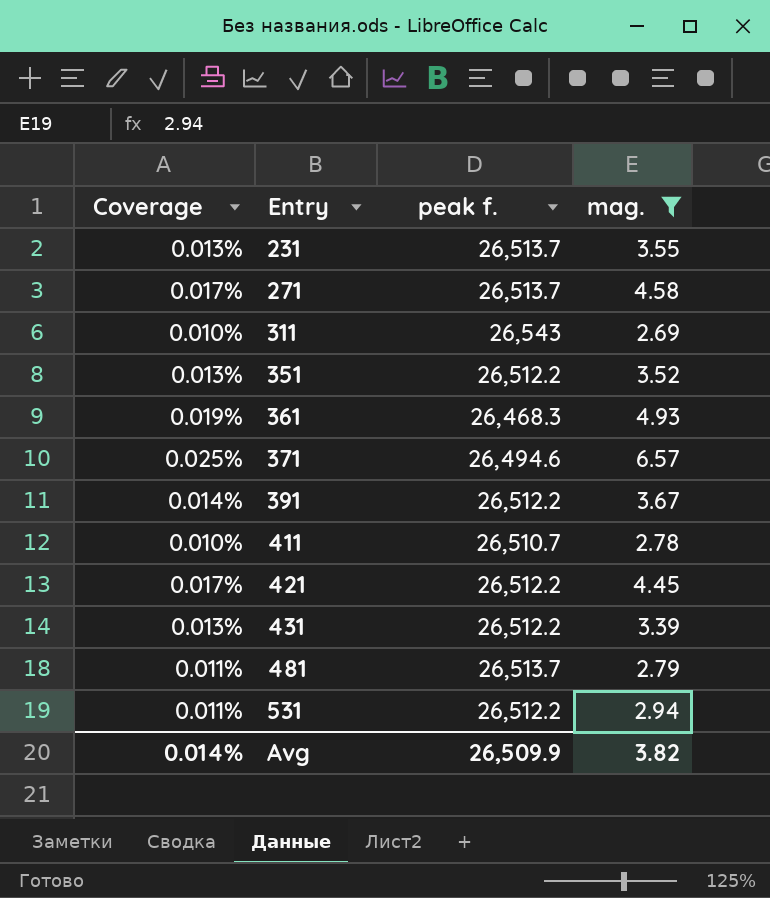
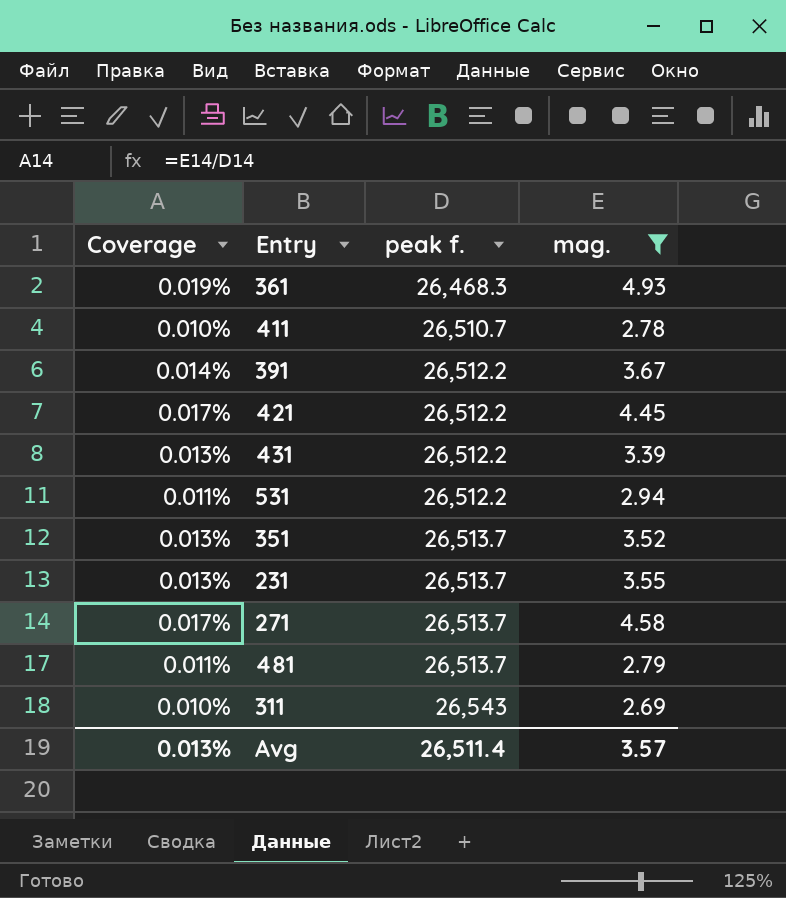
row order: Entry ascending -> peak f. ascending
row 371: 0.025% | 26,494.6 | 6.57 -> none
351 | peak f.: 26,512.2 -> 26,513.7
Avg | Coverage: 0.014% -> 0.013%
Avg | peak f.: 26,509.9 -> 26,511.4
Avg | mag.: 3.82 -> 3.57

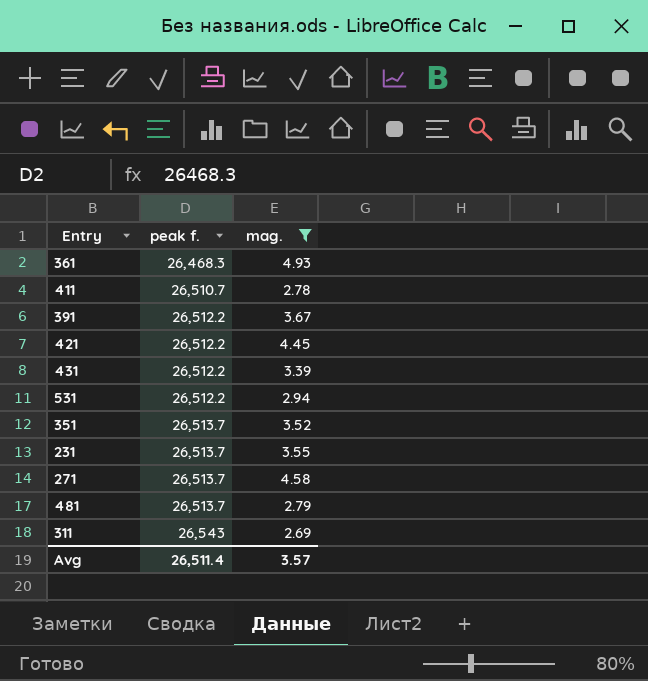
column Coverage | formula: [mag.] / [peak f.] -> none

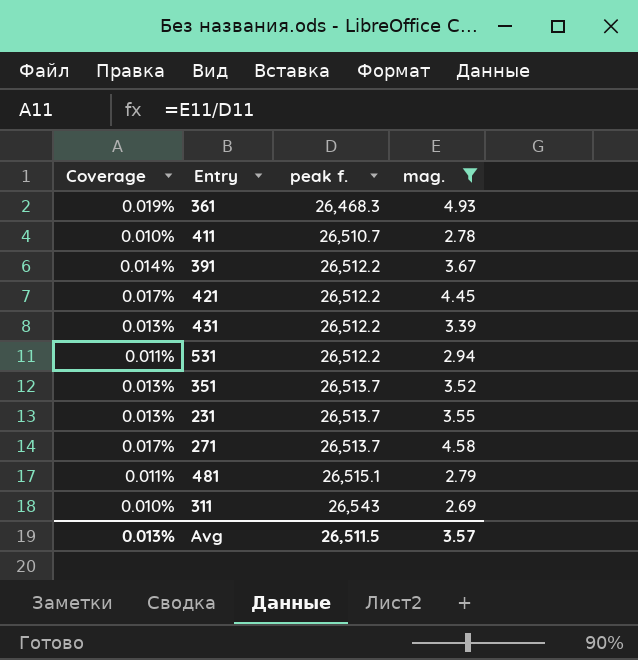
column Coverage | formula: none -> [mag.] / [peak f.]
481 | peak f.: 26,513.7 -> 26,515.1
Avg | peak f.: 26,511.4 -> 26,511.5

